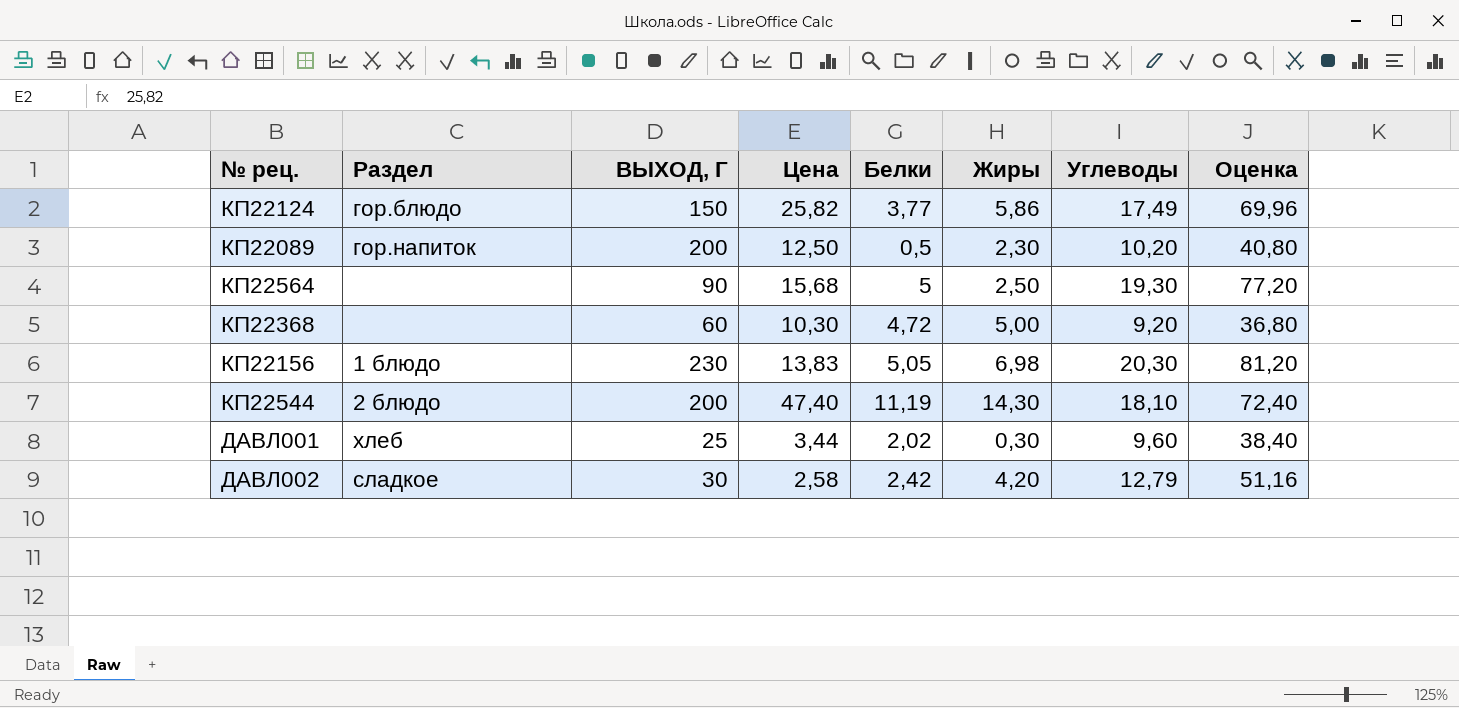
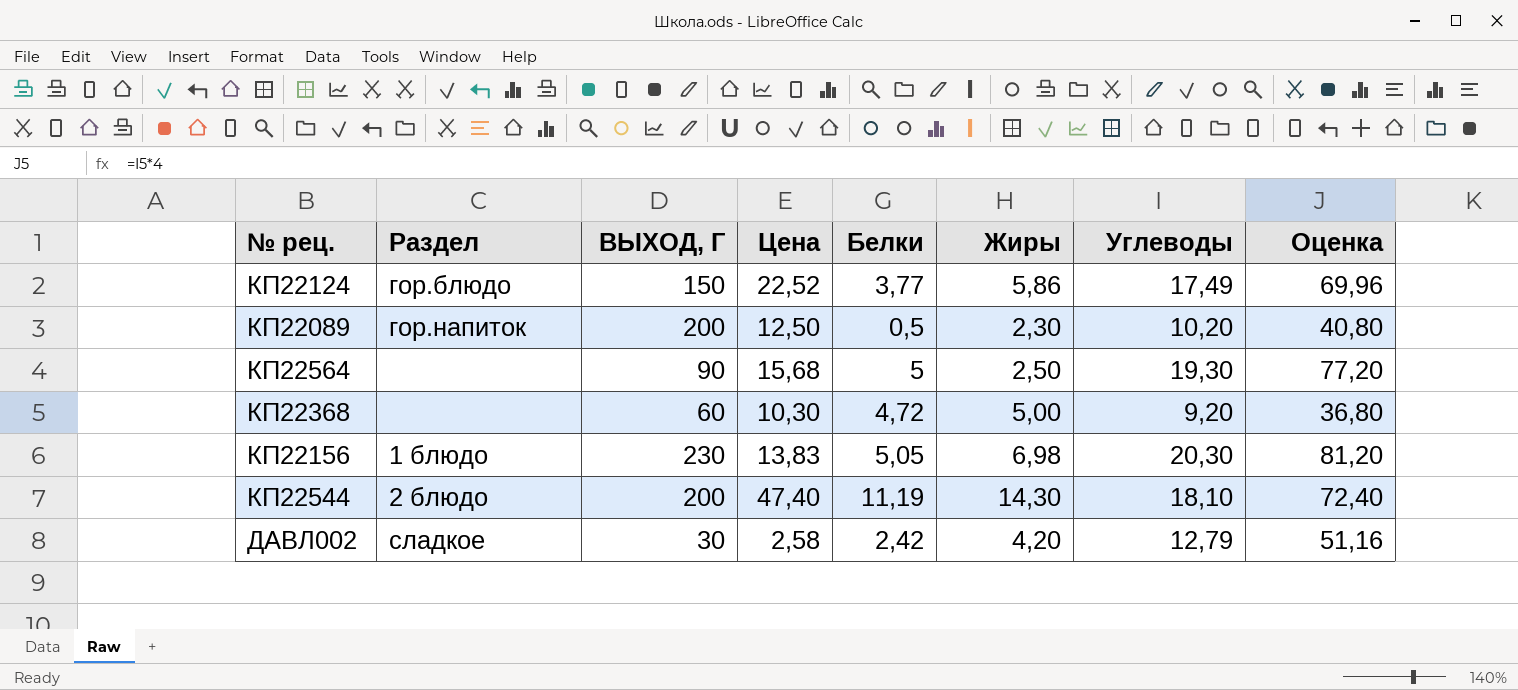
row ДАВЛ001: хлеб | 25 | 3,44 | 2,02 | 0,30 | 9,60 | 38,40 -> none
КП22124 | Цена: 25,82 -> 22,52

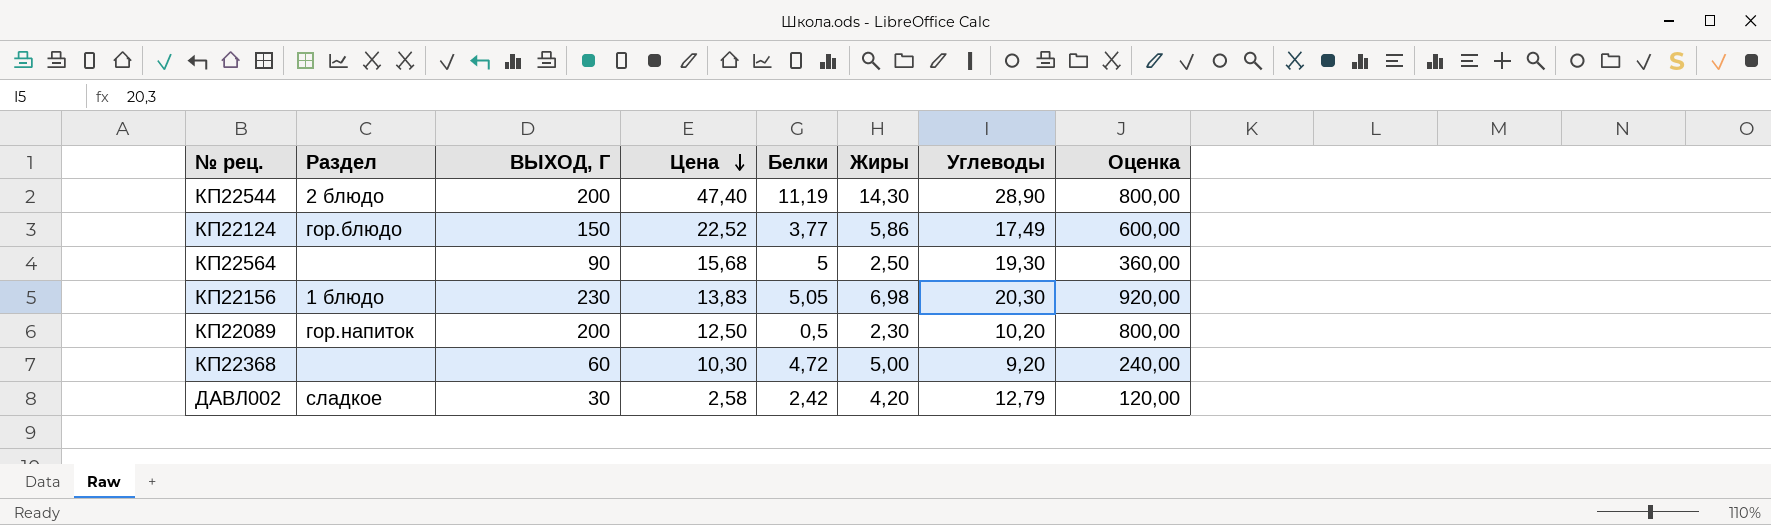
row order: none -> Цена descending
column Оценка | formula: [Углеводы] * 4 -> [ВЫХОД, Г] * 4
КП22544 | Углеводы: 18,10 -> 28,90

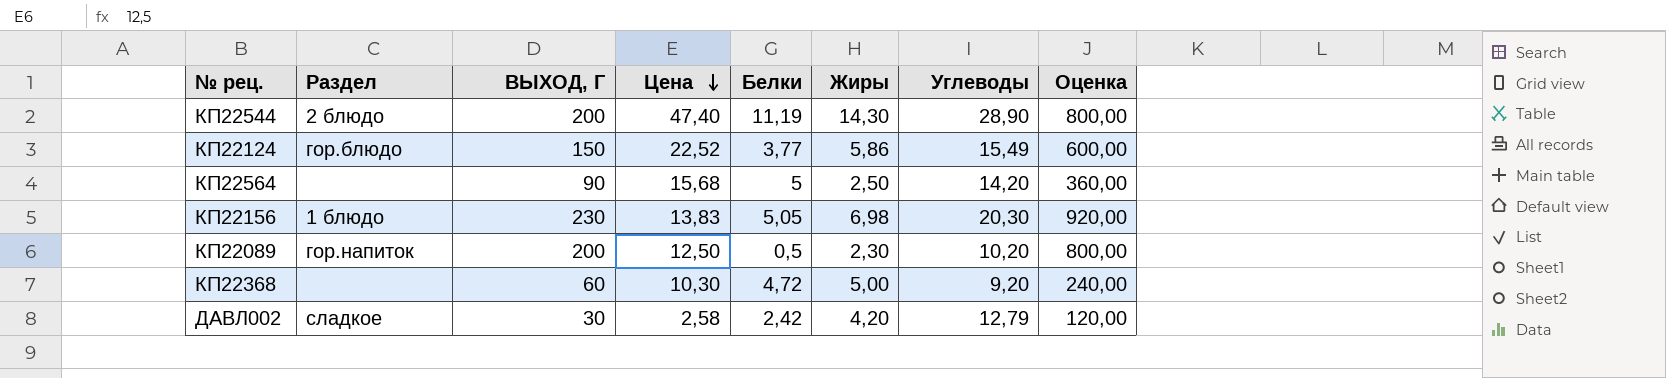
КП22124 | Углеводы: 17,49 -> 15,49
КП22564 | Углеводы: 19,30 -> 14,20

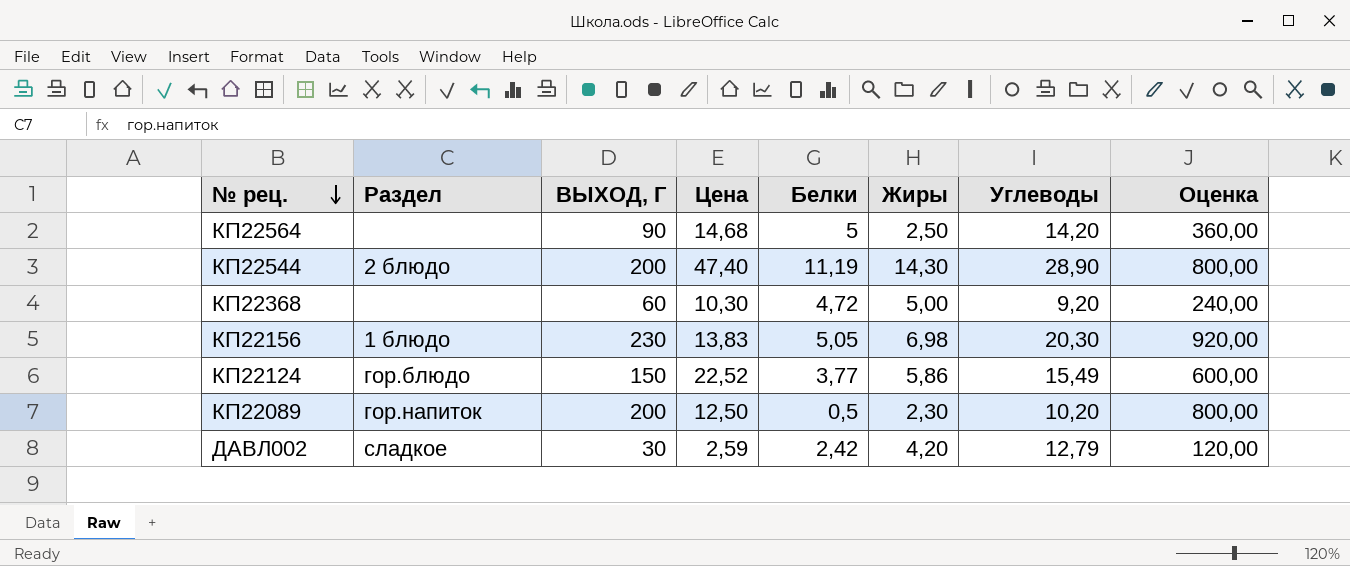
row order: Цена descending -> № рец. descending
КП22564 | Цена: 15,68 -> 14,68
ДАВЛ002 | Цена: 2,58 -> 2,59

